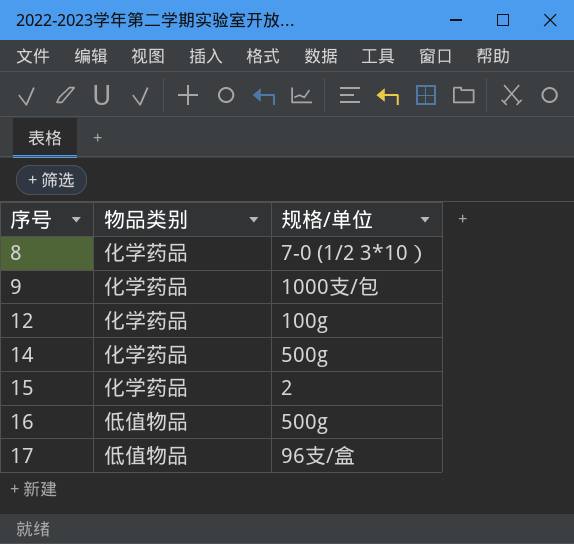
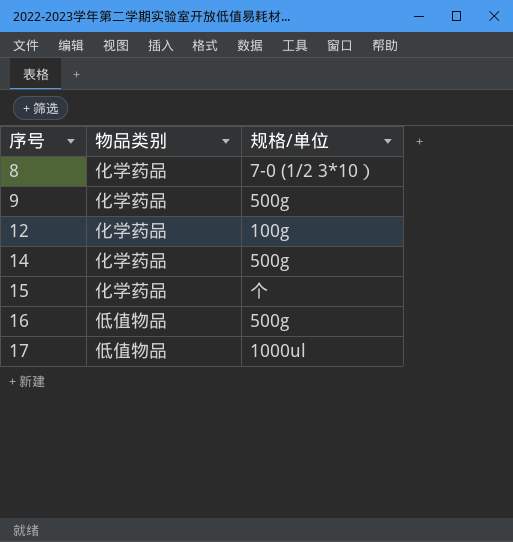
9 | 规格/单位: 1000支/包 -> 500g
15 | 规格/单位: 2 -> 个
17 | 规格/单位: 96支/盒 -> 1000ul

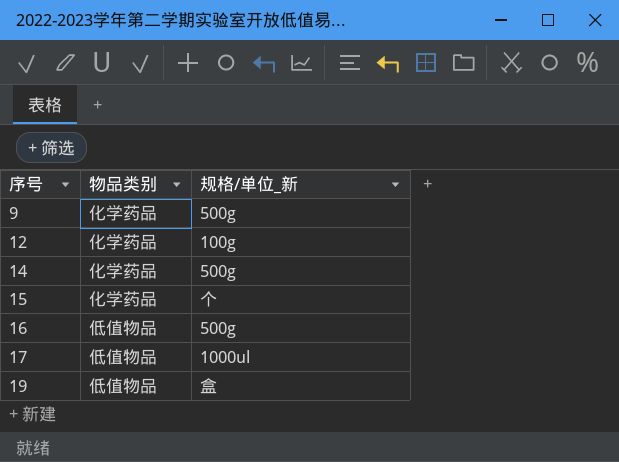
column name: 规格/单位 -> 规格/单位_新
row 8: 化学药品 | 7-0 (1/2 3*10） -> none
row 19: none -> 低值物品 | 盒

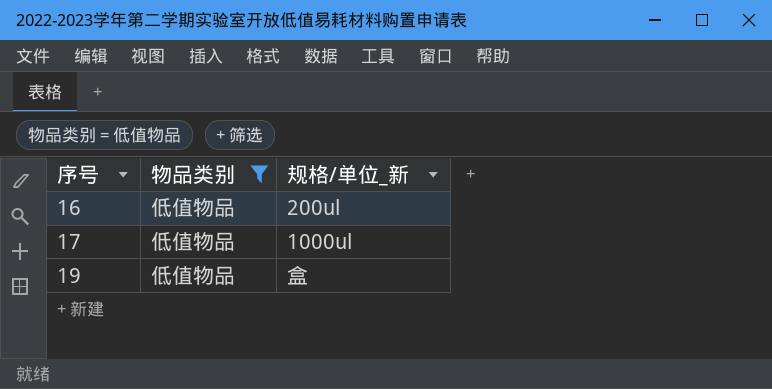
filter: none -> 物品类别 = 低值物品
16 | 规格/单位_新: 500g -> 200ul

